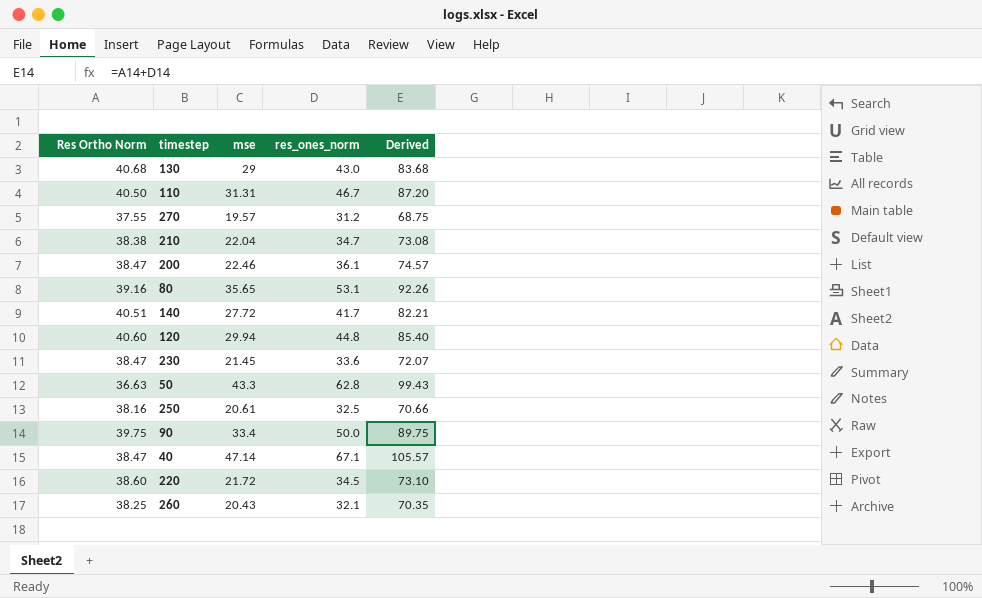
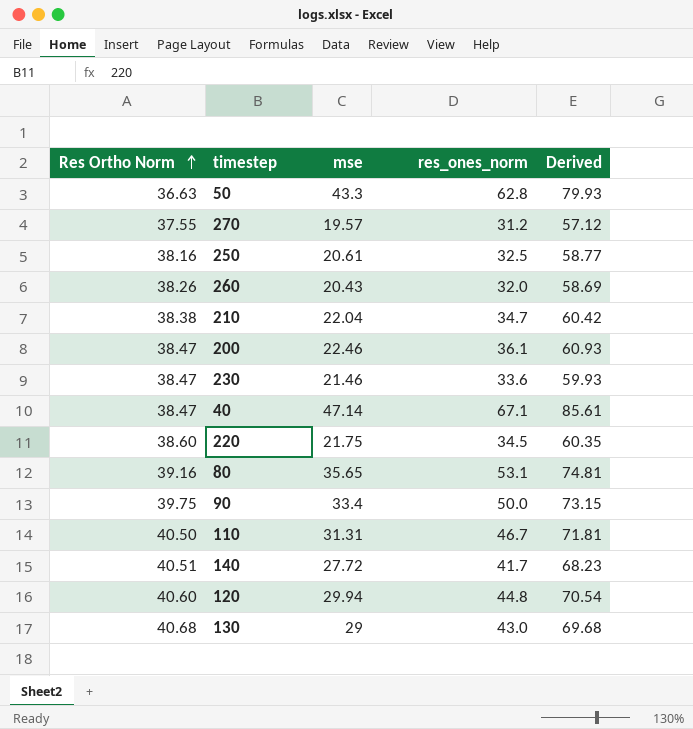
row order: none -> Res Ortho Norm ascending
column Derived | formula: [Res Ortho Norm] + [res_ones_norm] -> [Res Ortho Norm] + [mse]
260 | Res Ortho Norm: 38.25 -> 38.26
260 | res_ones_norm: 32.1 -> 32.0
230 | mse: 21.45 -> 21.46
220 | mse: 21.72 -> 21.75

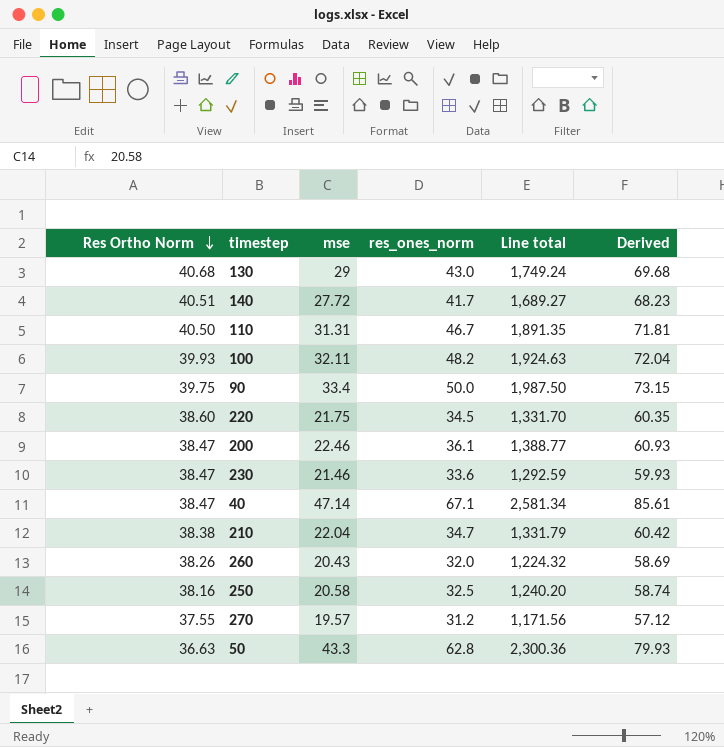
row order: Res Ortho Norm ascending -> Res Ortho Norm descending
column Line total | formula: none -> [Res Ortho Norm] * [res_ones_norm]
row 80: 39.16 | 35.65 | 53.1 | 74.81 -> none
row 120: 40.60 | 29.94 | 44.8 | 70.54 -> none
row 100: none -> 39.93 | 32.11 | 48.2 | 1,924.63 | 72.04
250 | mse: 20.61 -> 20.58
250 | Derived: 58.77 -> 58.74

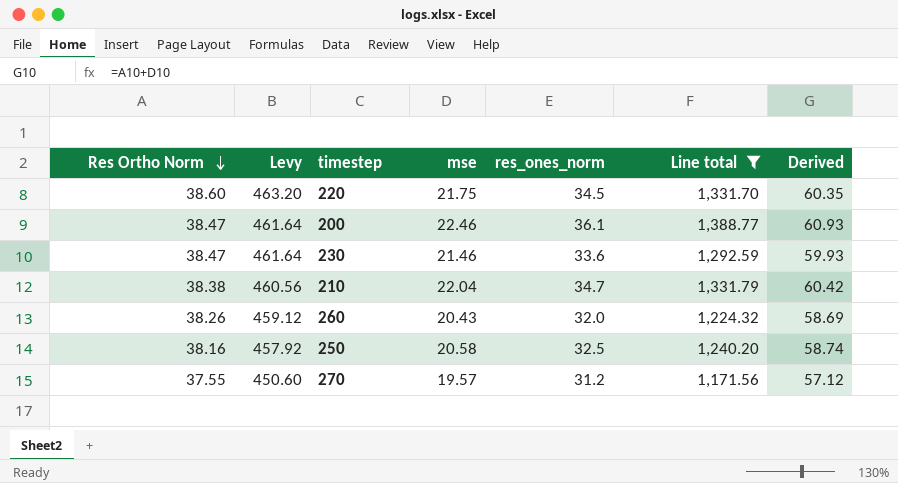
filter: none -> Line total <= 1,388.77
column Levy | formula: none -> [Res Ortho Norm] * 12

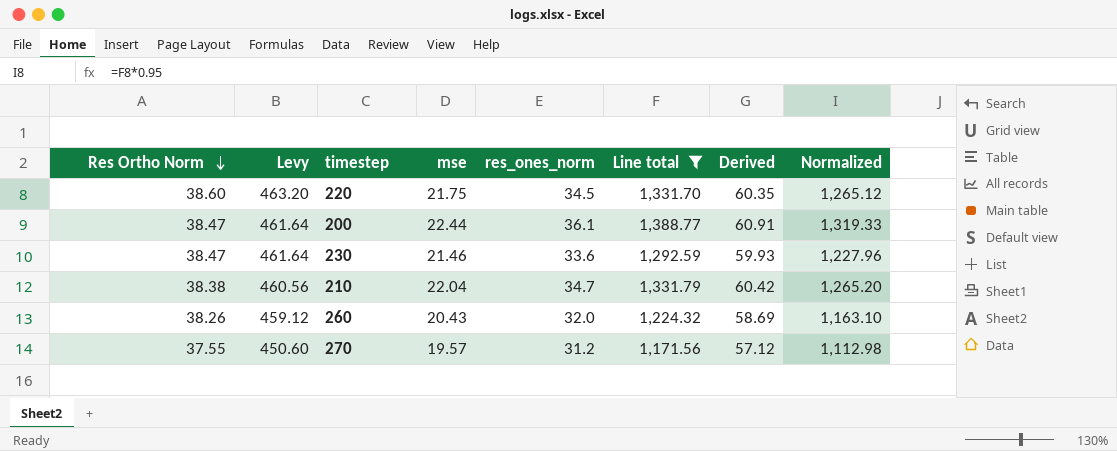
column Normalized | formula: none -> [Line total] * 0.95
row 250: 38.16 | 457.92 | 20.58 | 32.5 | 1,240.20 | 58.74 -> none
200 | mse: 22.46 -> 22.44
200 | Derived: 60.93 -> 60.91

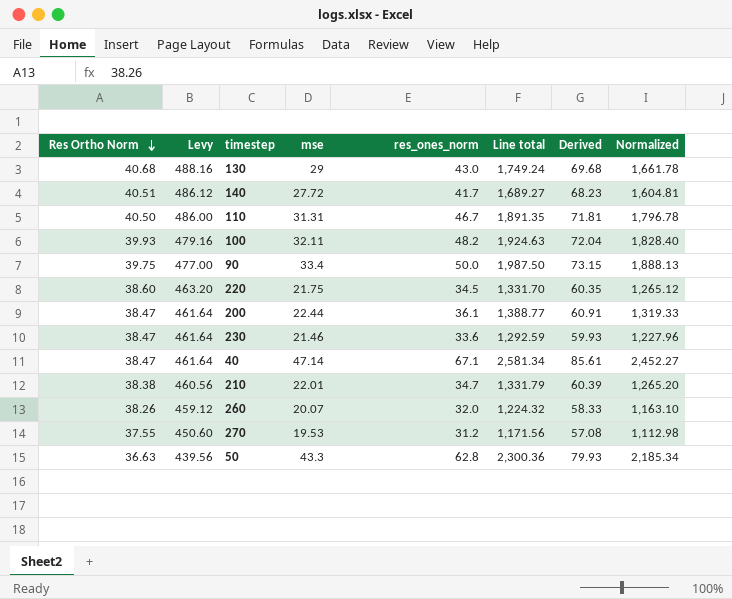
filter: Line total <= 1,388.77 -> none
210 | mse: 22.04 -> 22.01
210 | Derived: 60.42 -> 60.39
260 | mse: 20.43 -> 20.07
260 | Derived: 58.69 -> 58.33
270 | mse: 19.57 -> 19.53
270 | Derived: 57.12 -> 57.08

